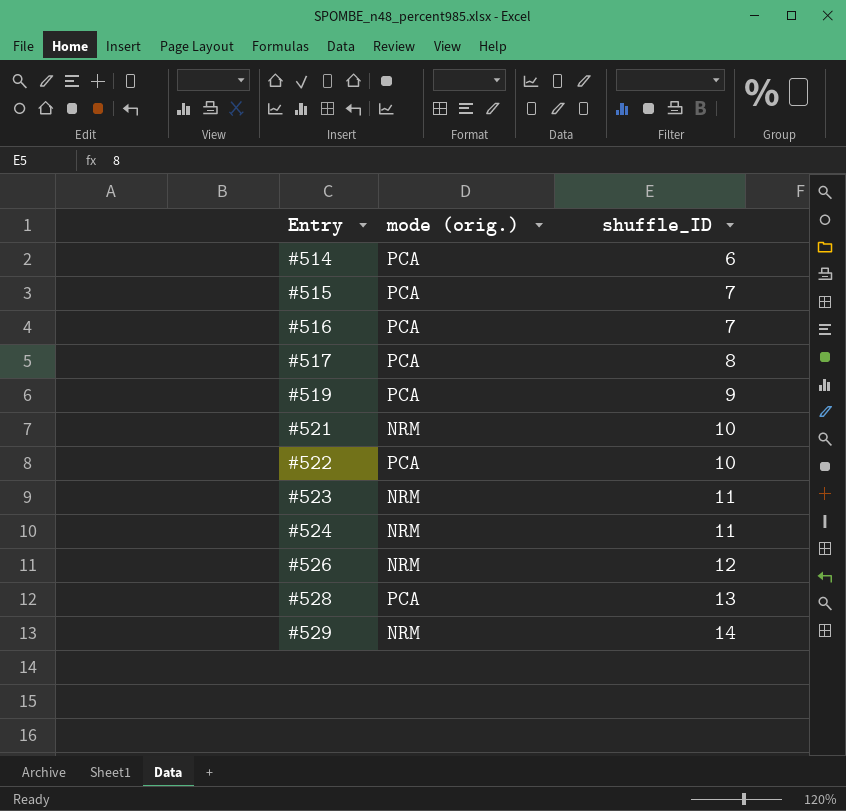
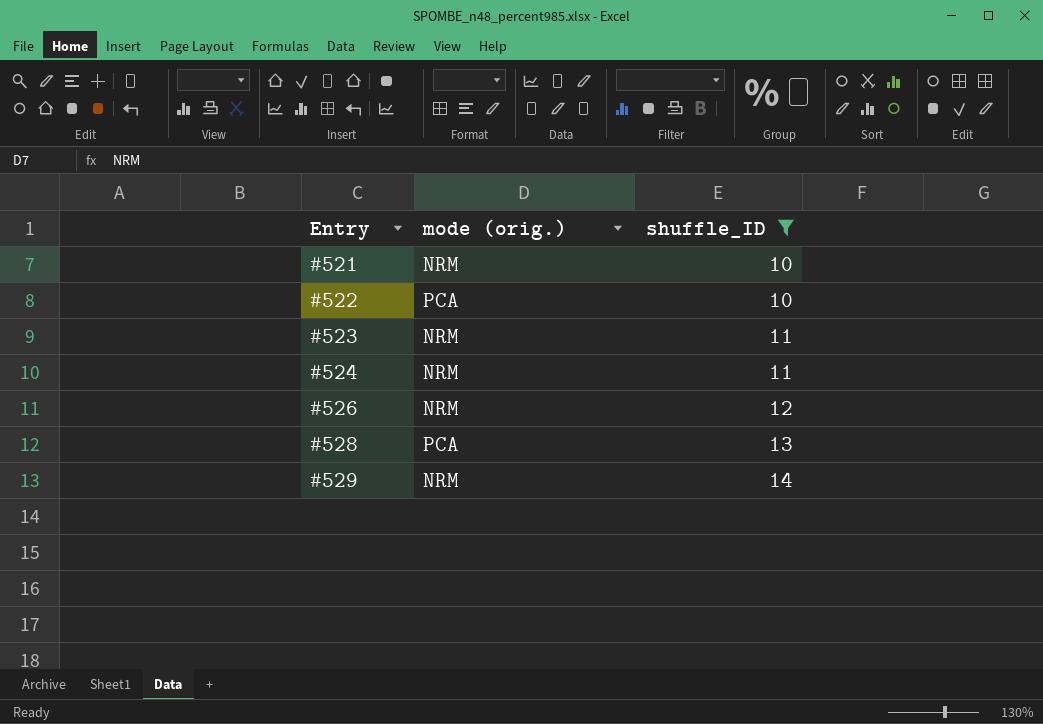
filter: none -> shuffle_ID >= 10

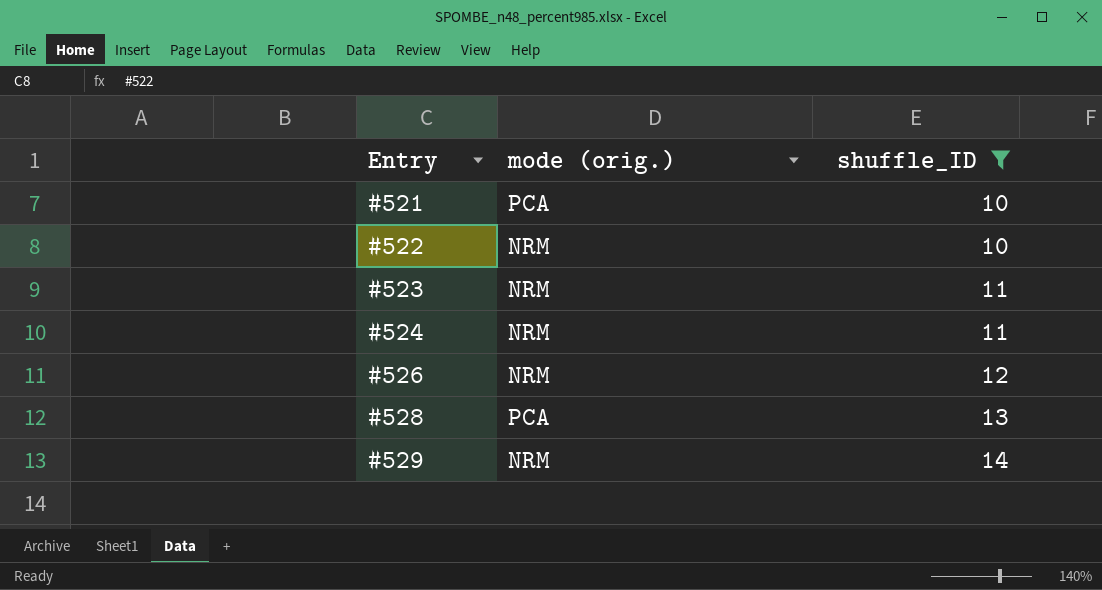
#521 | mode (orig.): NRM -> PCA
#522 | mode (orig.): PCA -> NRM

